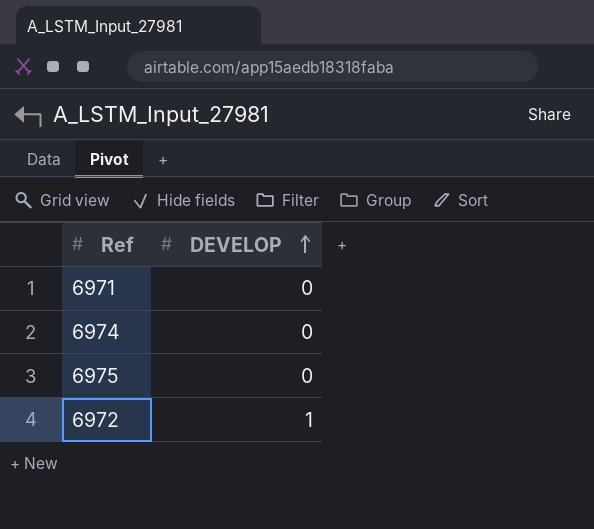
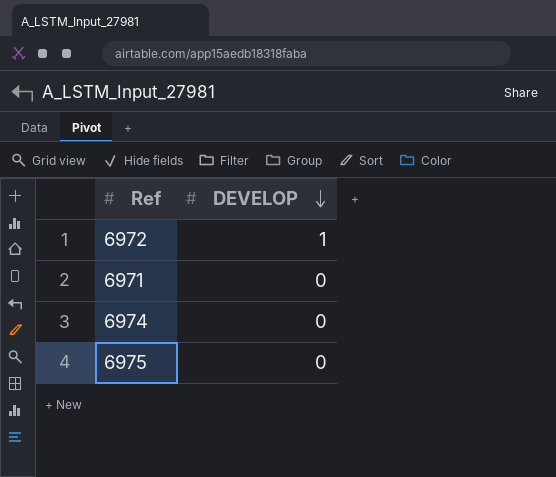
row order: DEVELOP ascending -> DEVELOP descending

